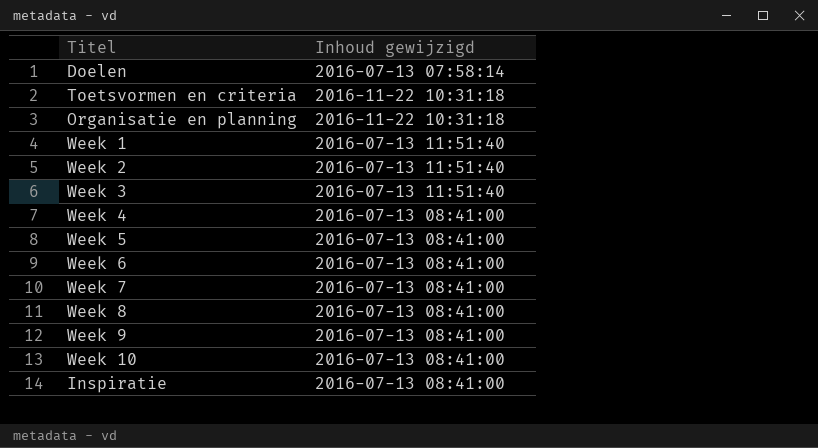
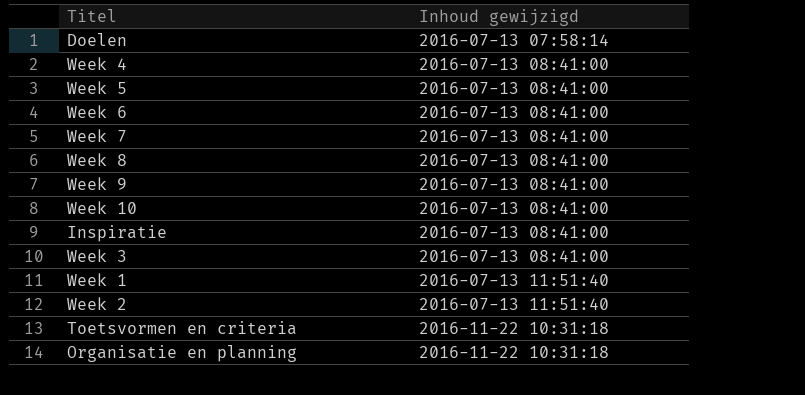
row order: none -> Inhoud gewijzigd ascending
Week 3 | Inhoud gewijzigd: 2016-07-13 11:51:40 -> 2016-07-13 08:41:00

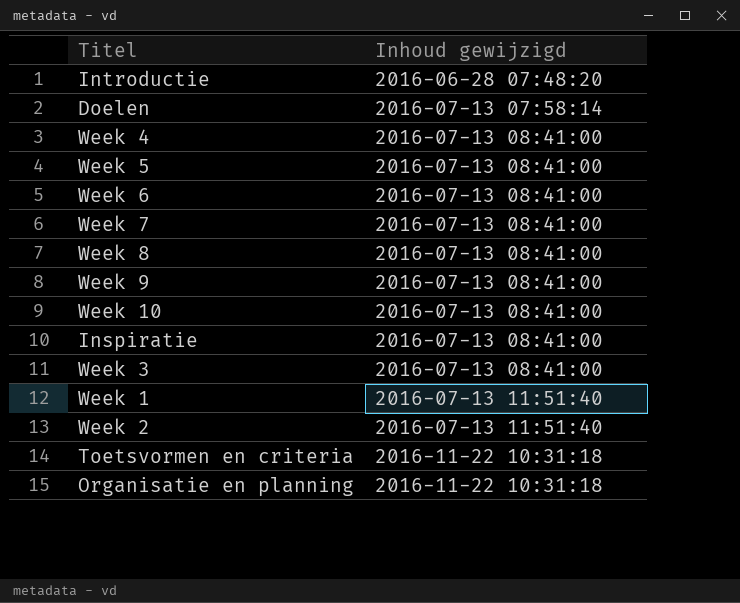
row Introductie: none -> 2016-06-28 07:48:20

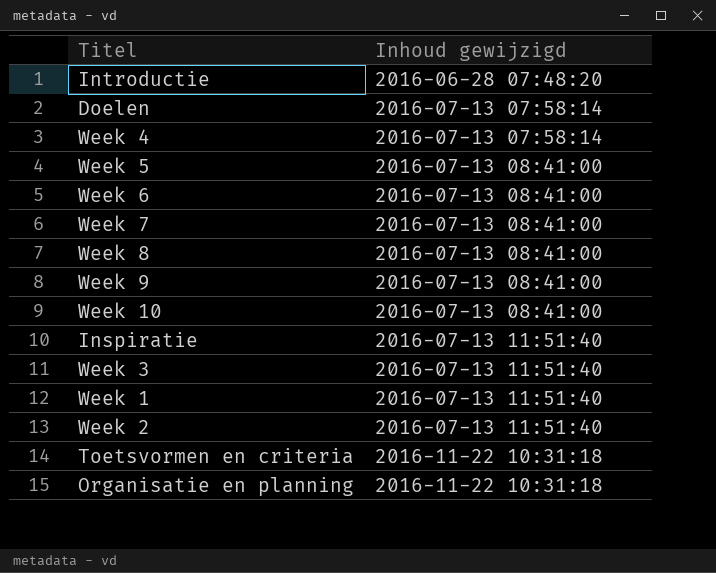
Week 4 | Inhoud gewijzigd: 2016-07-13 08:41:00 -> 2016-07-13 07:58:14
Inspiratie | Inhoud gewijzigd: 2016-07-13 08:41:00 -> 2016-07-13 11:51:40
Week 3 | Inhoud gewijzigd: 2016-07-13 08:41:00 -> 2016-07-13 11:51:40

